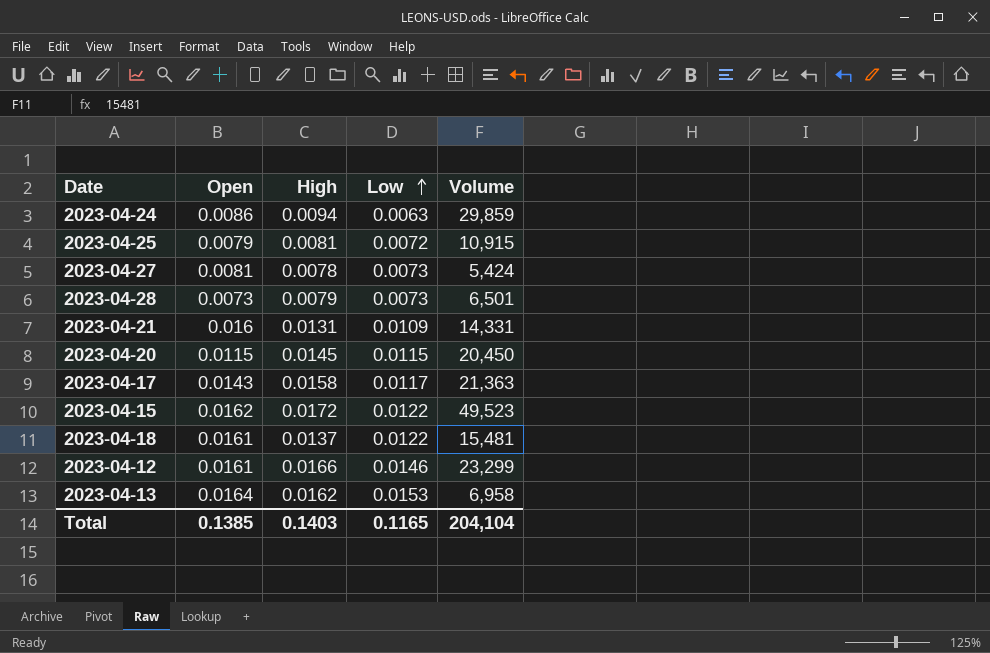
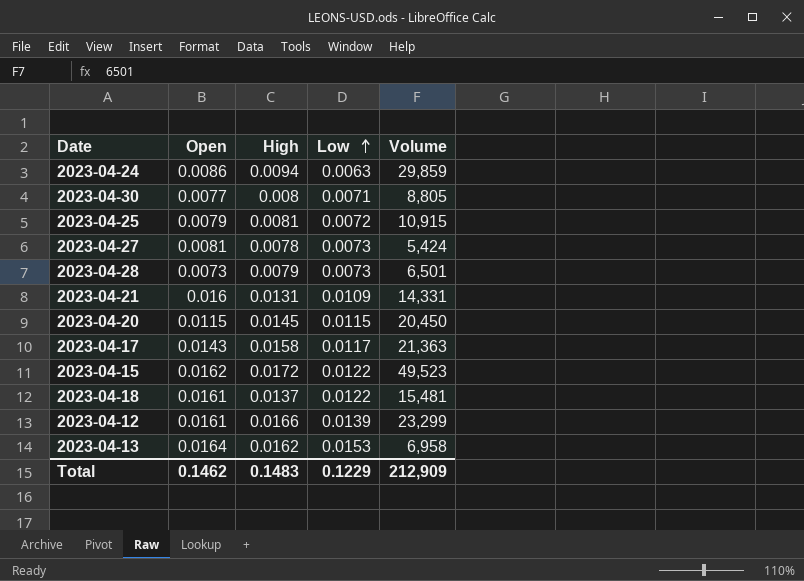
row 2023-04-30: none -> 0.0077 | 0.008 | 0.0071 | 8,805
2023-04-12 | Low: 0.0146 -> 0.0139
Total | Open: 0.1385 -> 0.1462
Total | High: 0.1403 -> 0.1483
Total | Low: 0.1165 -> 0.1229
Total | Volume: 204,104 -> 212,909

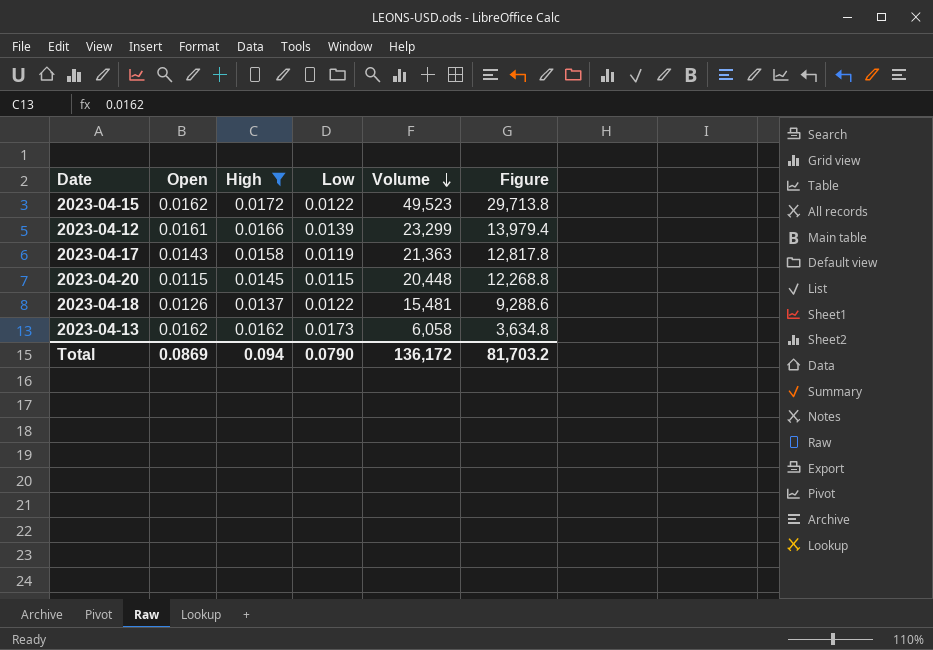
filter: none -> High >= 0.0137
row order: Low ascending -> Volume descending
column Figure | formula: none -> [Volume] * 0.6
2023-04-17 | Low: 0.0117 -> 0.0119
2023-04-20 | Volume: 20,450 -> 20,448
2023-04-18 | Open: 0.0161 -> 0.0126
2023-04-13 | Open: 0.0164 -> 0.0162
2023-04-13 | Low: 0.0153 -> 0.0173
2023-04-13 | Volume: 6,958 -> 6,058
Total | Open: 0.1462 -> 0.0869
Total | High: 0.1483 -> 0.094
Total | Low: 0.1229 -> 0.0790
Total | Volume: 212,909 -> 136,172

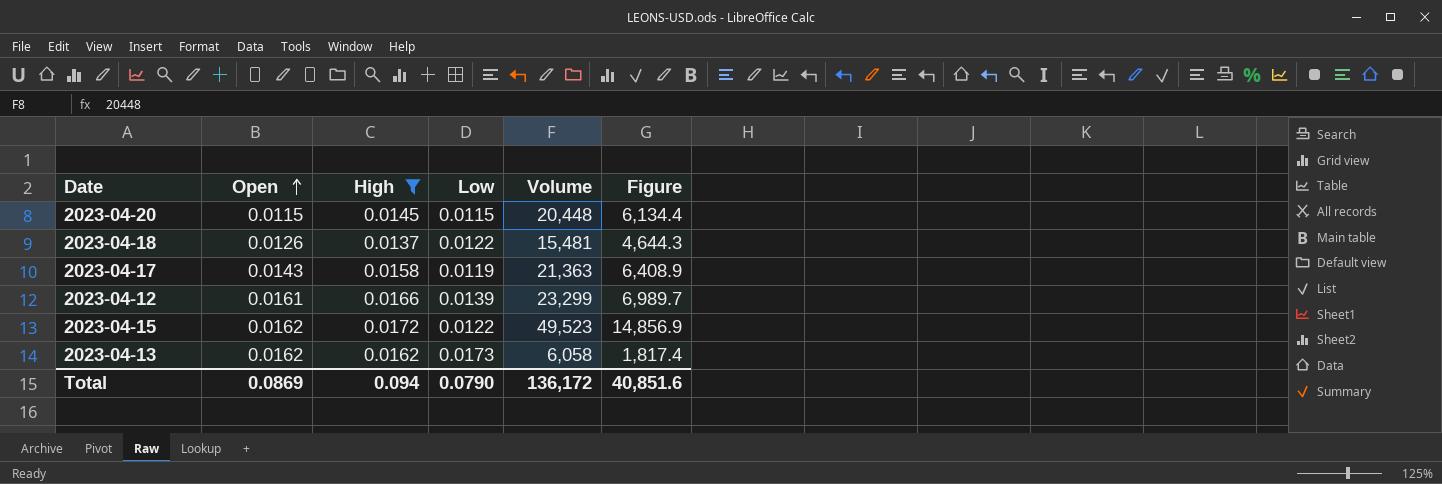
row order: Volume descending -> Open ascending
column Figure | formula: [Volume] * 0.6 -> [Volume] * 0.3
Total | Figure: 81,703.2 -> 40,851.6

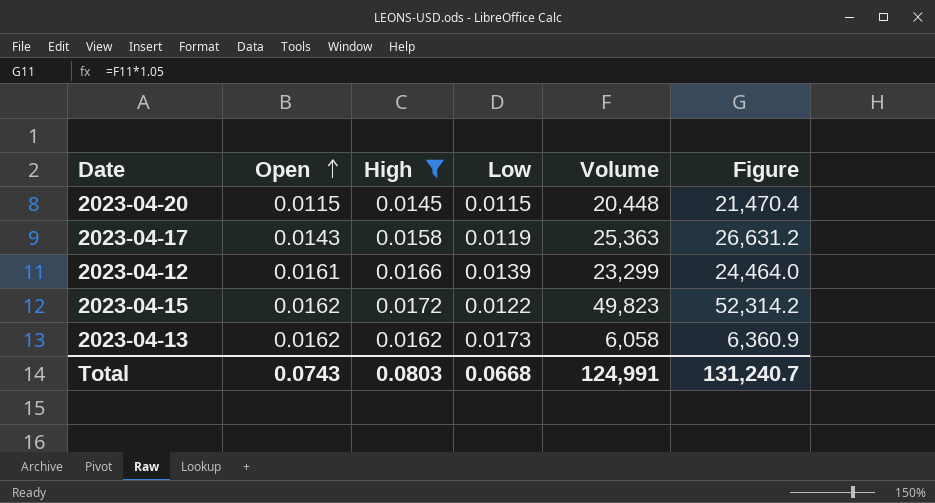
column Figure | formula: [Volume] * 0.3 -> [Volume] * 1.05
row 2023-04-18: 0.0126 | 0.0137 | 0.0122 | 15,481 | 4,644.3 -> none
2023-04-17 | Volume: 21,363 -> 25,363
2023-04-15 | Volume: 49,523 -> 49,823
Total | Open: 0.0869 -> 0.0743
Total | High: 0.094 -> 0.0803
Total | Low: 0.0790 -> 0.0668
Total | Volume: 136,172 -> 124,991
Total | Figure: 40,851.6 -> 131,240.7

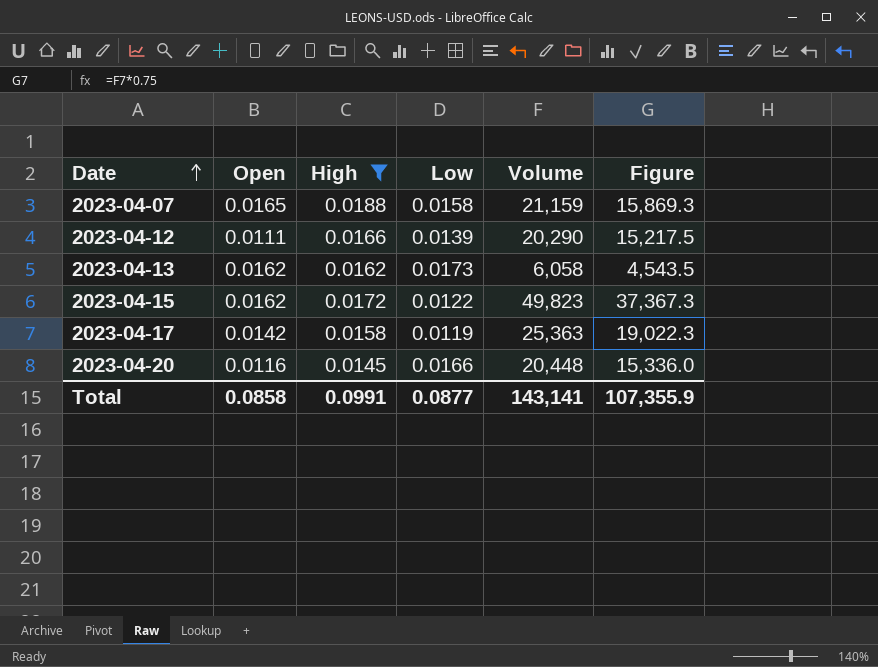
row order: Open ascending -> Date ascending
column Figure | formula: [Volume] * 1.05 -> [Volume] * 0.75
row 2023-04-07: none -> 0.0165 | 0.0188 | 0.0158 | 21,159 | 15,869.3
2023-04-12 | Open: 0.0161 -> 0.0111
2023-04-12 | Volume: 23,299 -> 20,290
2023-04-17 | Open: 0.0143 -> 0.0142
2023-04-20 | Open: 0.0115 -> 0.0116
2023-04-20 | Low: 0.0115 -> 0.0166
Total | Open: 0.0743 -> 0.0858
Total | High: 0.0803 -> 0.0991
Total | Low: 0.0668 -> 0.0877
Total | Volume: 124,991 -> 143,141
Total | Figure: 131,240.7 -> 107,355.9

